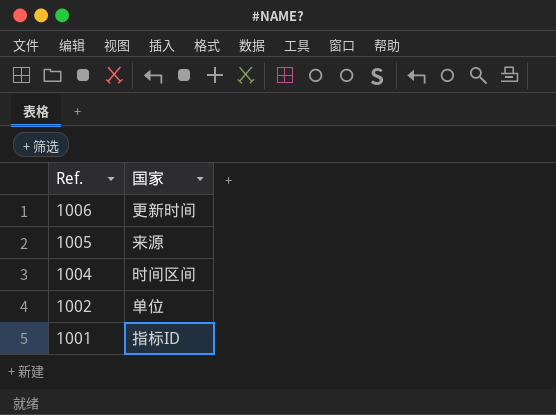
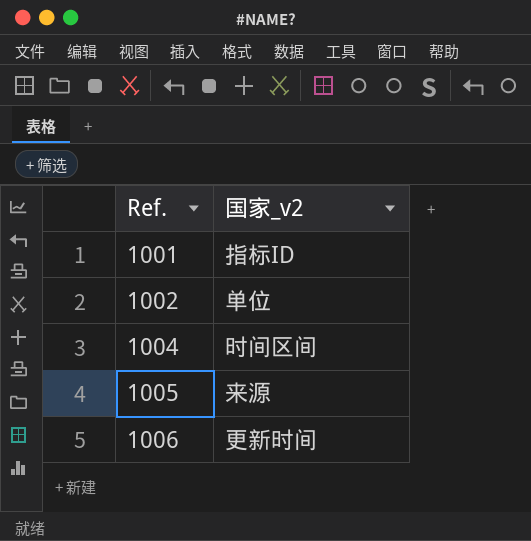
row order: Ref. descending -> Ref. ascending
column name: 国家 -> 国家_v2

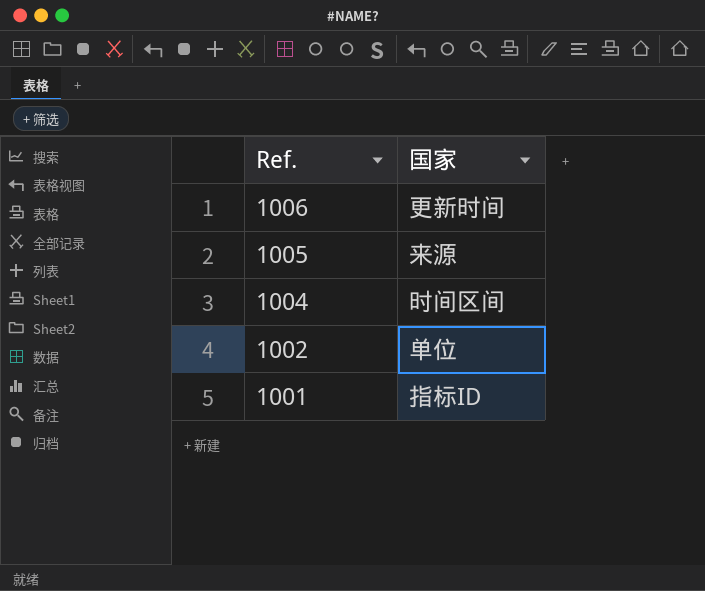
row order: Ref. ascending -> Ref. descending
column name: 国家_v2 -> 国家

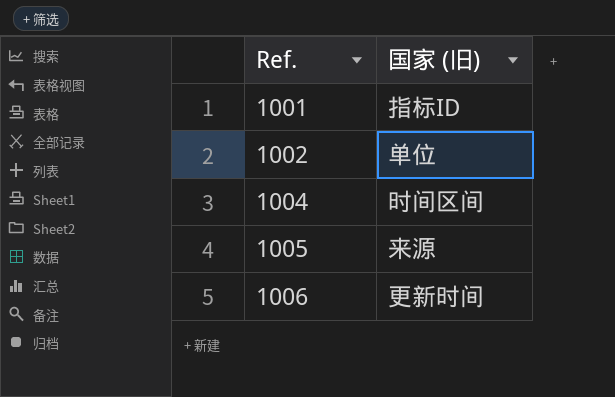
row order: Ref. descending -> Ref. ascending
column name: 国家 -> 国家 (旧)

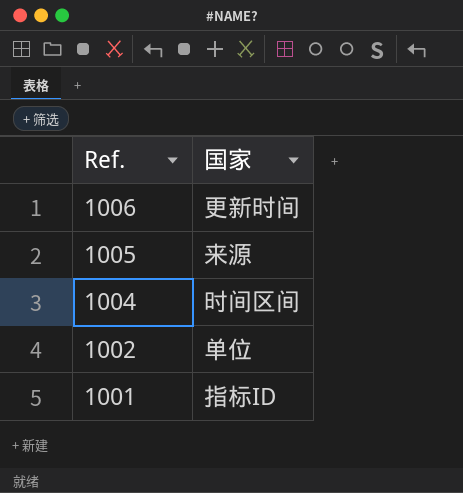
row order: Ref. ascending -> Ref. descending
column name: 国家 (旧) -> 国家

